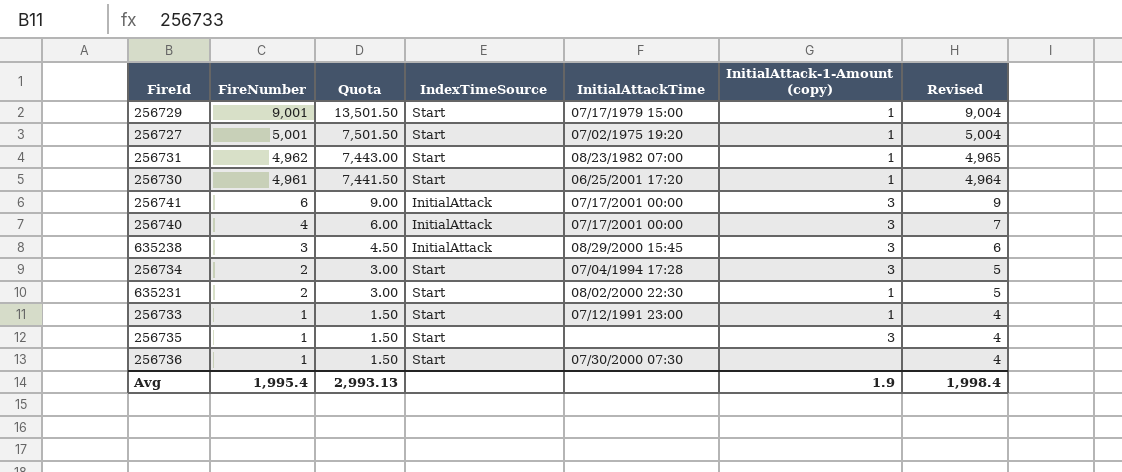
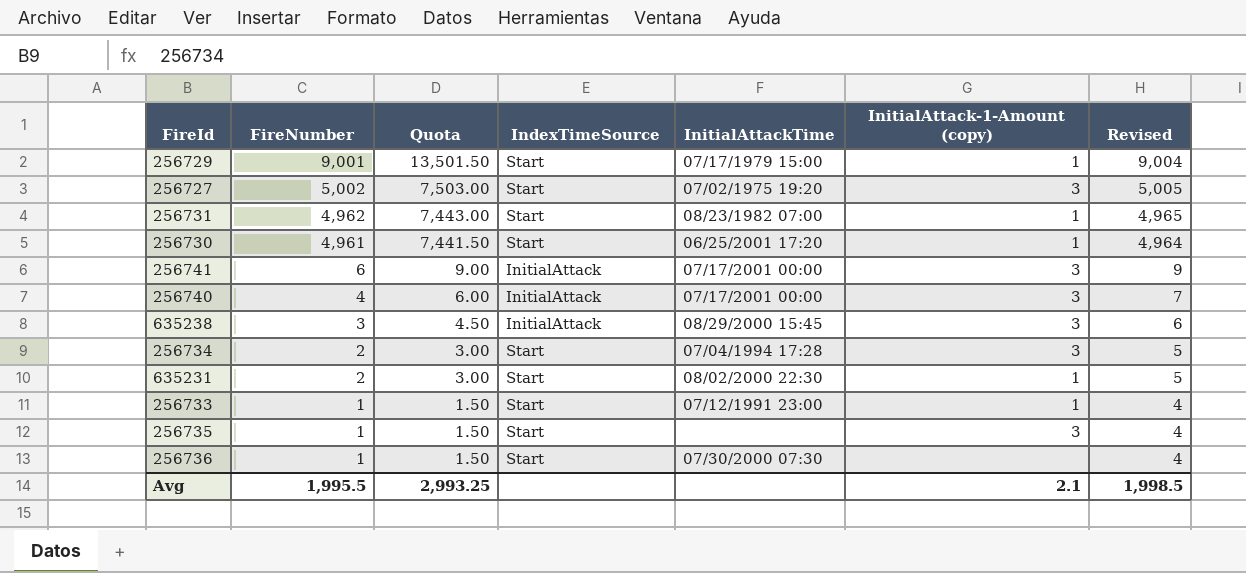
256727 | FireNumber: 5,001 -> 5,002
256727 | Quota: 7,501.50 -> 7,503.00
256727 | InitialAttack-1-Amount (copy): 1 -> 3
256727 | Revised: 5,004 -> 5,005
Avg | FireNumber: 1,995.4 -> 1,995.5
Avg | Quota: 2,993.13 -> 2,993.25
Avg | InitialAttack-1-Amount (copy): 1.9 -> 2.1
Avg | Revised: 1,998.4 -> 1,998.5

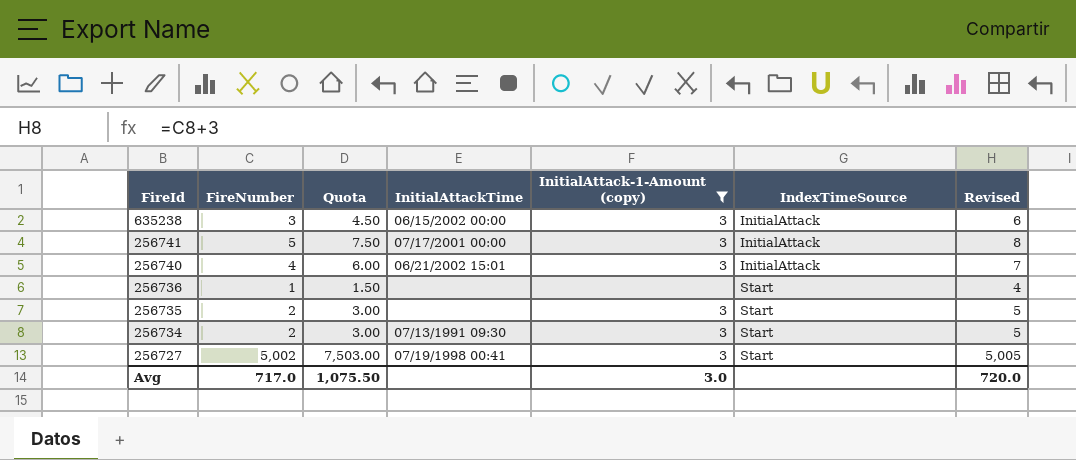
filter: none -> InitialAttack-1-Amount (copy) != 1
row order: FireNumber descending -> FireId descending
column IndexTimeSource | position: 4 -> 6
635238 | InitialAttackTime: 08/29/2000 15:45 -> 06/15/2002 00:00
256741 | FireNumber: 6 -> 5
256741 | Quota: 9.00 -> 7.50
256741 | Revised: 9 -> 8
256740 | InitialAttackTime: 07/17/2001 00:00 -> 06/21/2002 15:01
256736 | InitialAttackTime: 07/30/2000 07:30 -> none
256735 | FireNumber: 1 -> 2
256735 | Quota: 1.50 -> 3.00
256735 | Revised: 4 -> 5
256734 | InitialAttackTime: 07/04/1994 17:28 -> 07/13/1991 09:30
256727 | InitialAttackTime: 07/02/1975 19:20 -> 07/19/1998 00:41
Avg | FireNumber: 1,995.5 -> 717.0
Avg | Quota: 2,993.25 -> 1,075.50
Avg | InitialAttack-1-Amount (copy): 2.1 -> 3.0
Avg | Revised: 1,998.5 -> 720.0

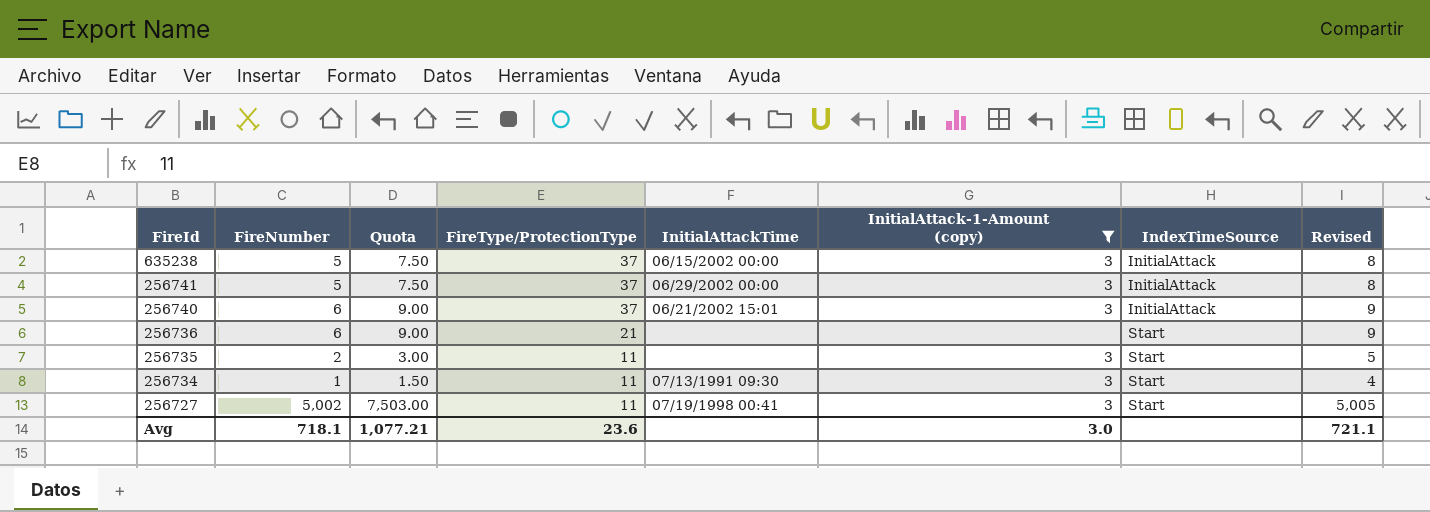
column FireType/ProtectionType | position: none -> 4
635238 | FireNumber: 3 -> 5
635238 | Quota: 4.50 -> 7.50
635238 | Revised: 6 -> 8
256741 | InitialAttackTime: 07/17/2001 00:00 -> 06/29/2002 00:00
256740 | FireNumber: 4 -> 6
256740 | Quota: 6.00 -> 9.00
256740 | Revised: 7 -> 9
256736 | FireNumber: 1 -> 6
256736 | Quota: 1.50 -> 9.00
256736 | Revised: 4 -> 9
256734 | FireNumber: 2 -> 1
256734 | Quota: 3.00 -> 1.50
256734 | Revised: 5 -> 4
Avg | FireNumber: 717.0 -> 718.1
Avg | Quota: 1,075.50 -> 1,077.21
Avg | Revised: 720.0 -> 721.1

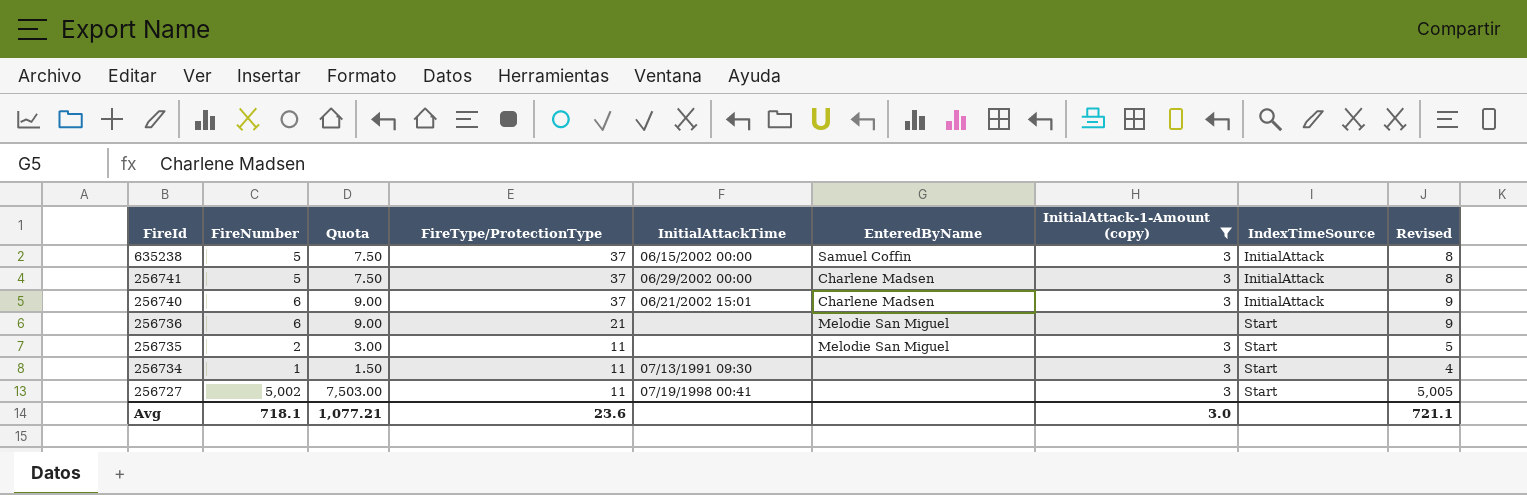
column EnteredByName | position: none -> 6

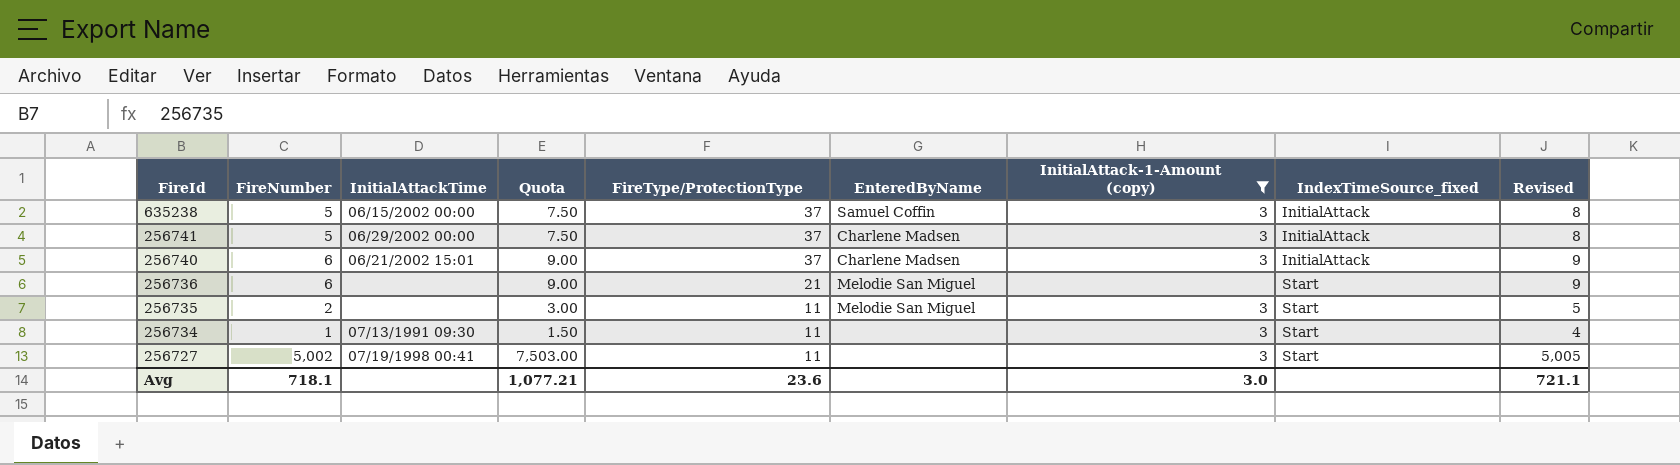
column InitialAttackTime | position: 5 -> 3
column name: IndexTimeSource -> IndexTimeSource_fixed

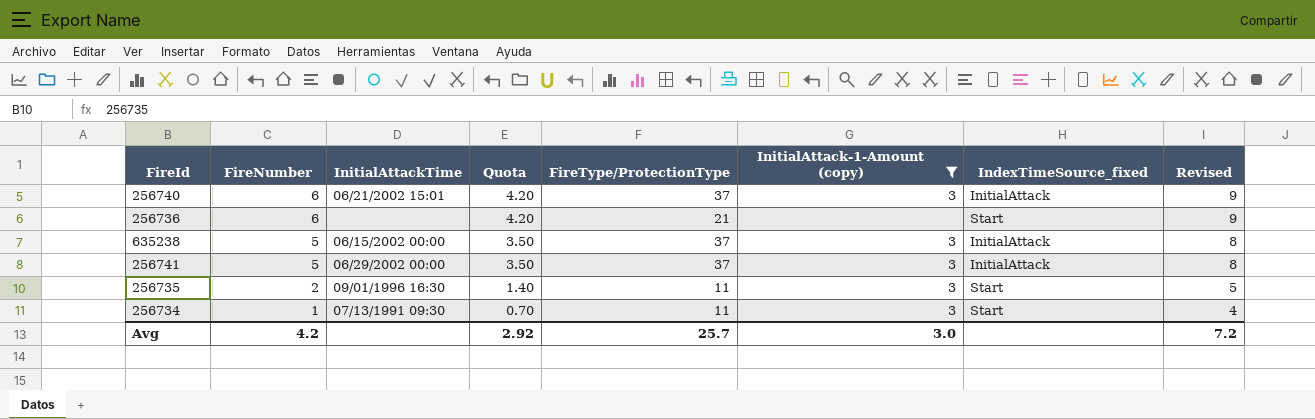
row order: FireId descending -> FireNumber descending
column EnteredByName | position: 6 -> none
column Quota | formula: [FireNumber] * 1.5 -> [FireNumber] * 0.7
row 256727: 5,002 | 07/19/1998 00:41 | 7,503.00 | 11 | none | 3 | Start | 5,005 -> none
256735 | InitialAttackTime: none -> 09/01/1996 16:30
Avg | FireNumber: 718.1 -> 4.2
Avg | Quota: 1,077.21 -> 2.92
Avg | FireType/ProtectionType: 23.6 -> 25.7
Avg | Revised: 721.1 -> 7.2

